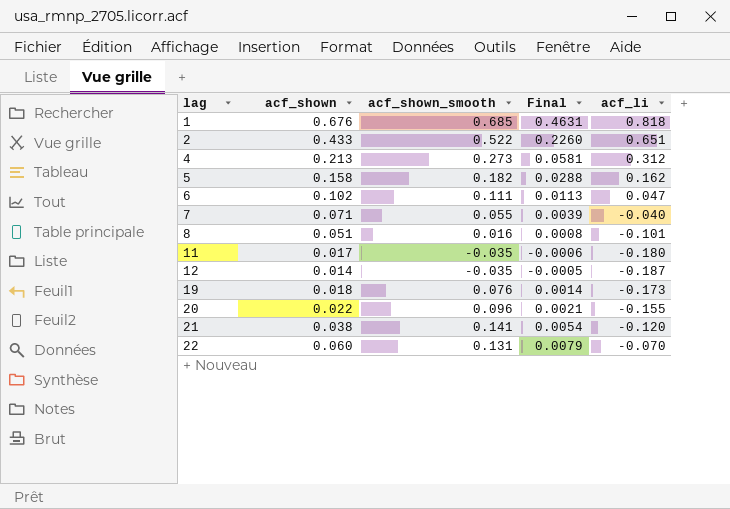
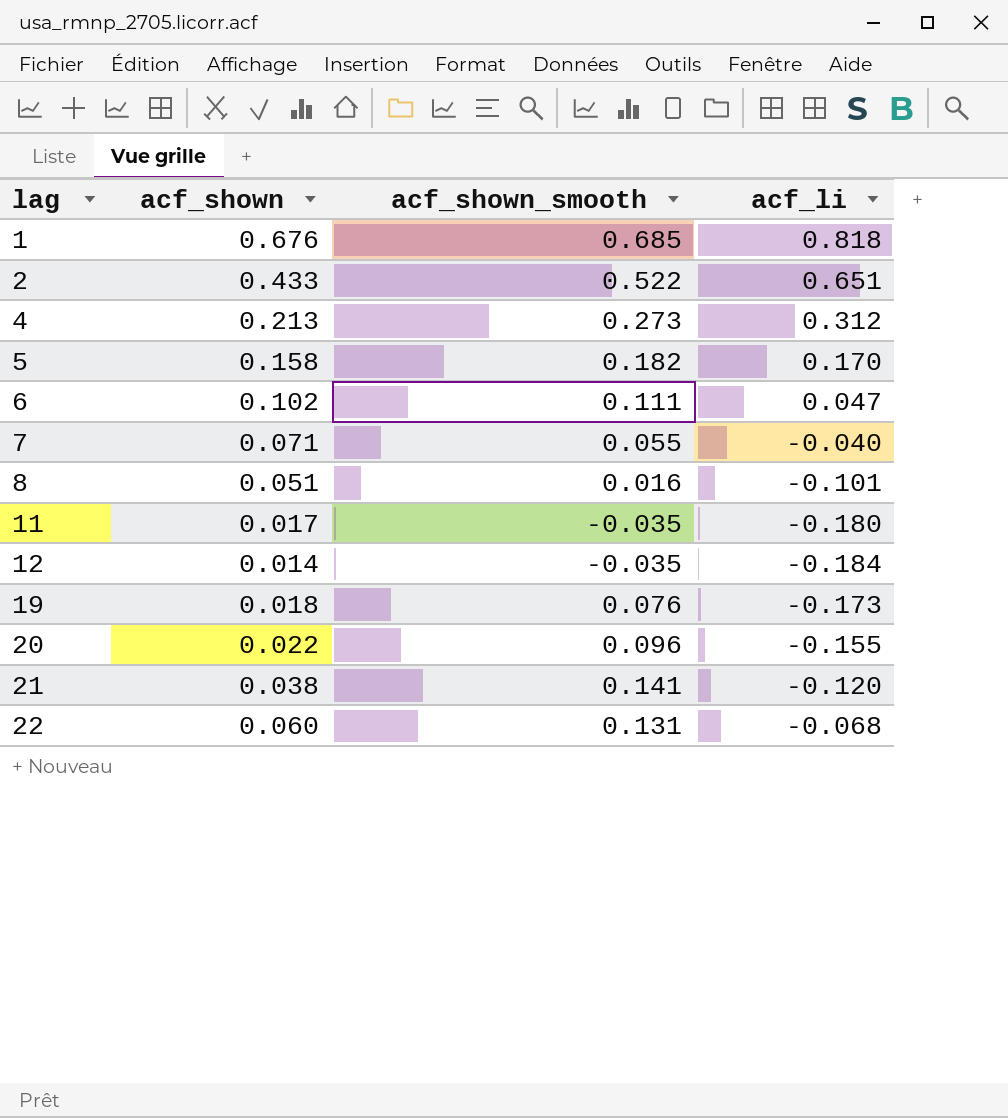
column Final | formula: [acf_shown] * [acf_shown_smooth] -> none
5 | acf_li: 0.162 -> 0.170
12 | acf_li: -0.187 -> -0.184
22 | acf_li: -0.070 -> -0.068

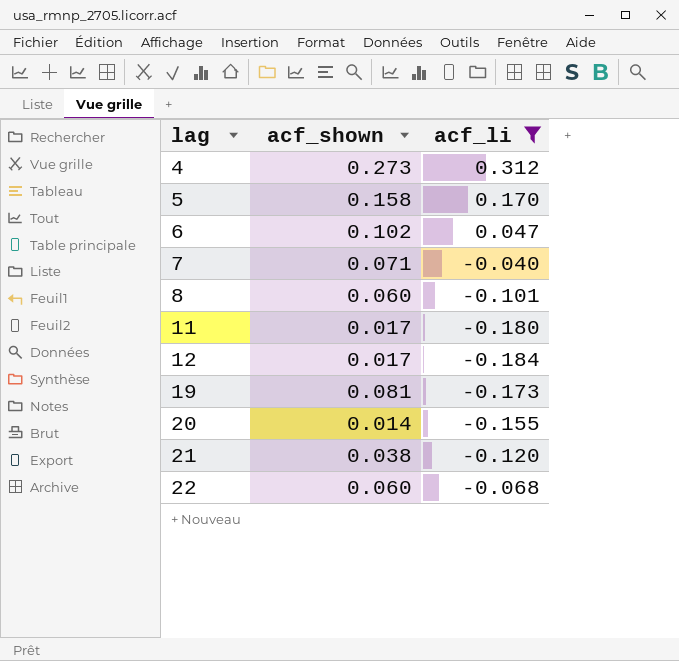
filter: none -> acf_li <= 0.312
column acf_shown_smooth | position: 3 -> none
4 | acf_shown: 0.213 -> 0.273
8 | acf_shown: 0.051 -> 0.060
12 | acf_shown: 0.014 -> 0.017
19 | acf_shown: 0.018 -> 0.081
20 | acf_shown: 0.022 -> 0.014

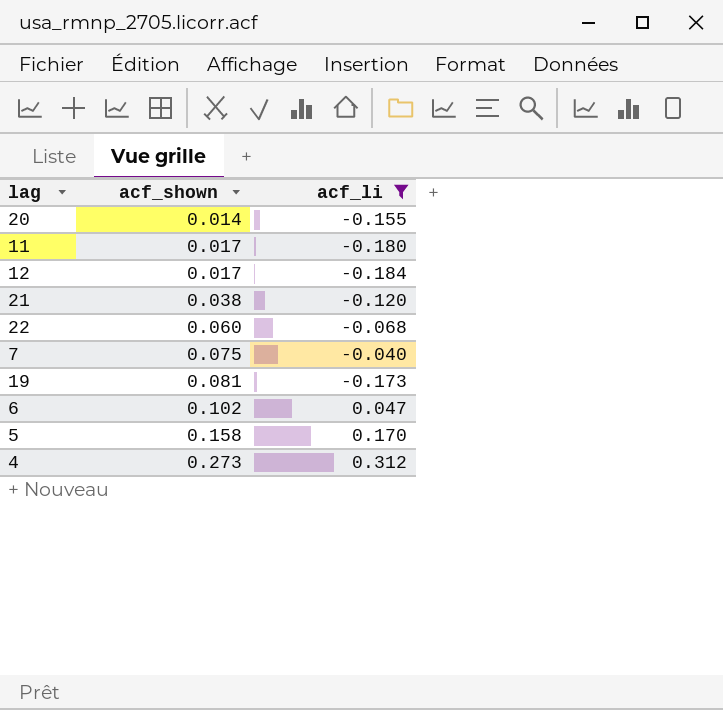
row order: lag ascending -> acf_shown ascending
row 8: 0.060 | -0.101 -> none
7 | acf_shown: 0.071 -> 0.075

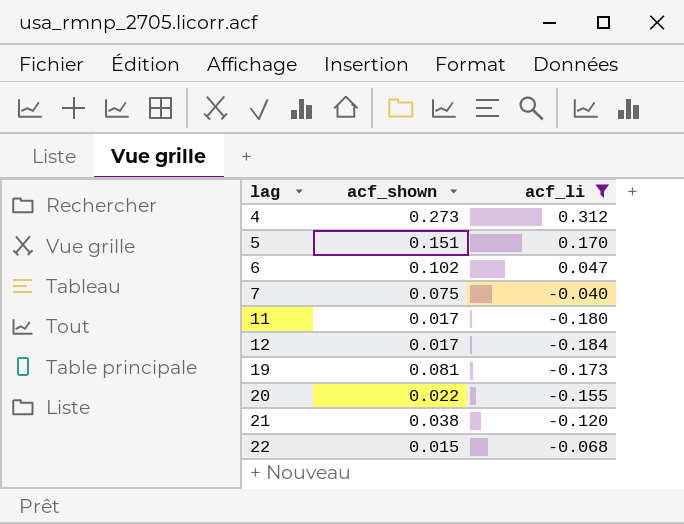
row order: acf_shown ascending -> lag ascending
5 | acf_shown: 0.158 -> 0.151
20 | acf_shown: 0.014 -> 0.022
22 | acf_shown: 0.060 -> 0.015

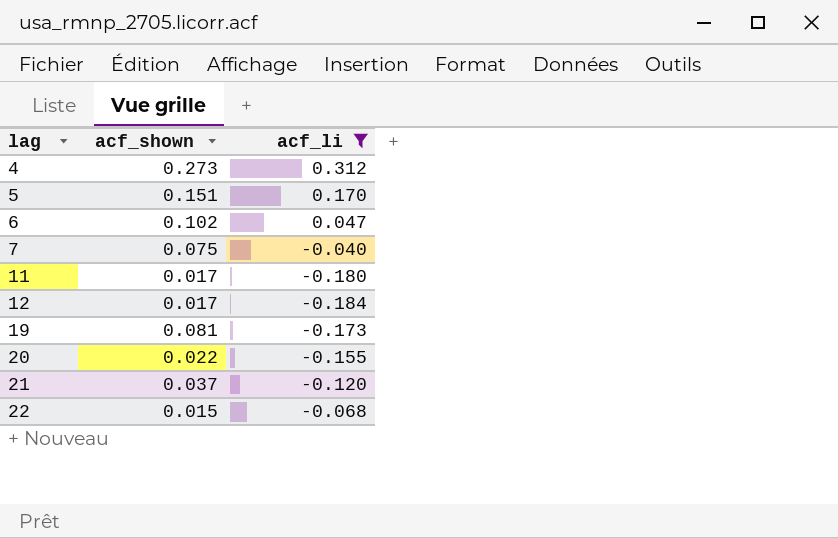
21 | acf_shown: 0.038 -> 0.037

